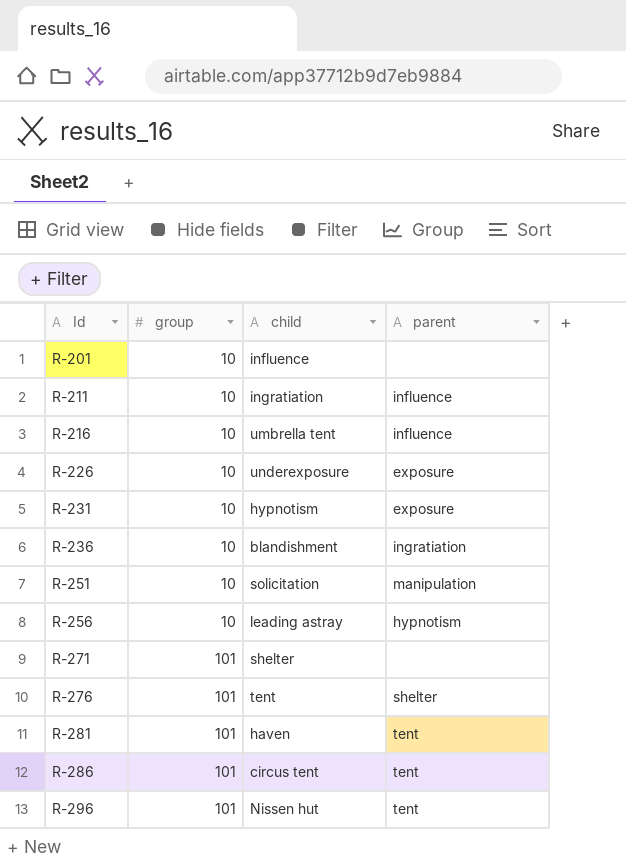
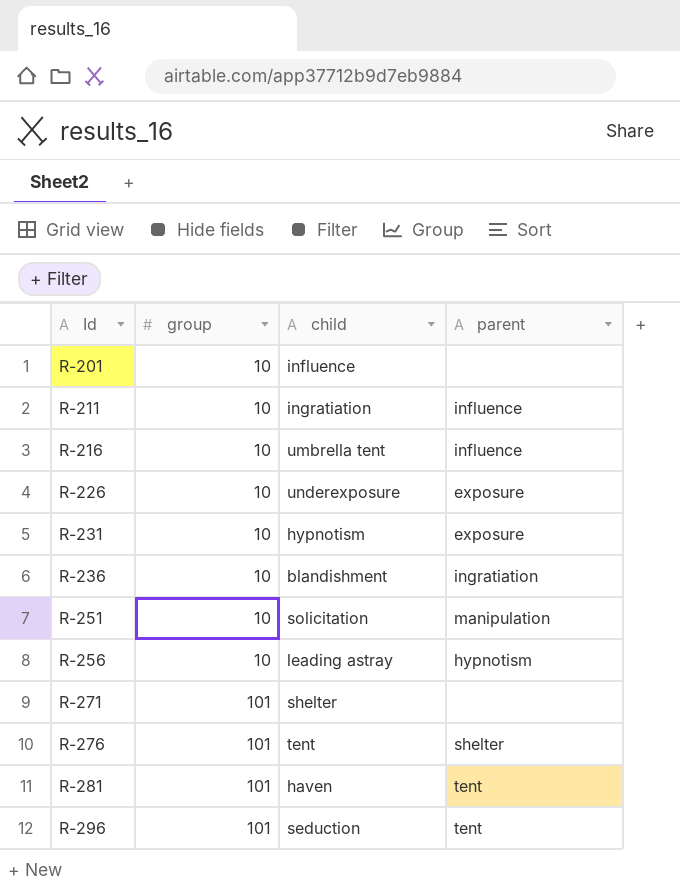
row R-286: 101 | circus tent | tent -> none
R-296 | child: Nissen hut -> seduction

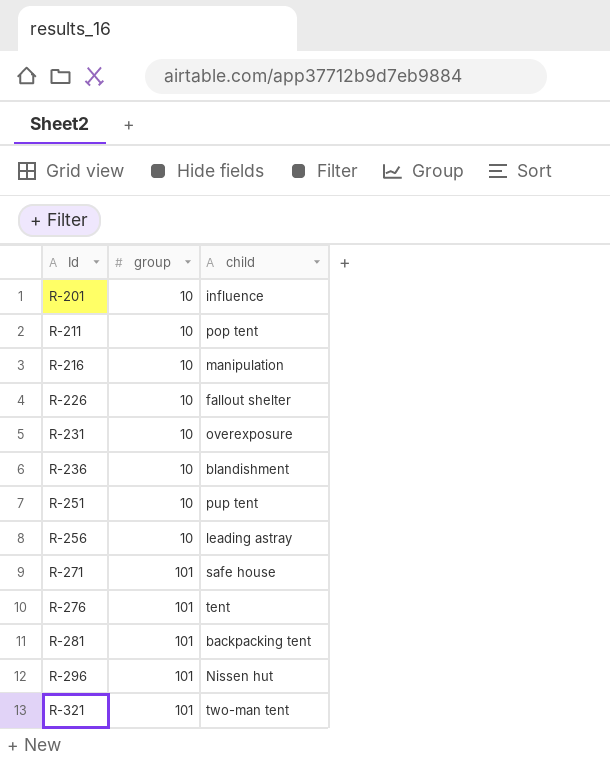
column parent | position: 4 -> none
R-211 | child: ingratiation -> pop tent
R-216 | child: umbrella tent -> manipulation
R-226 | child: underexposure -> fallout shelter
R-231 | child: hypnotism -> overexposure
R-251 | child: solicitation -> pup tent
R-271 | child: shelter -> safe house
R-281 | child: haven -> backpacking tent
R-296 | child: seduction -> Nissen hut
row R-321: none -> 101 | two-man tent

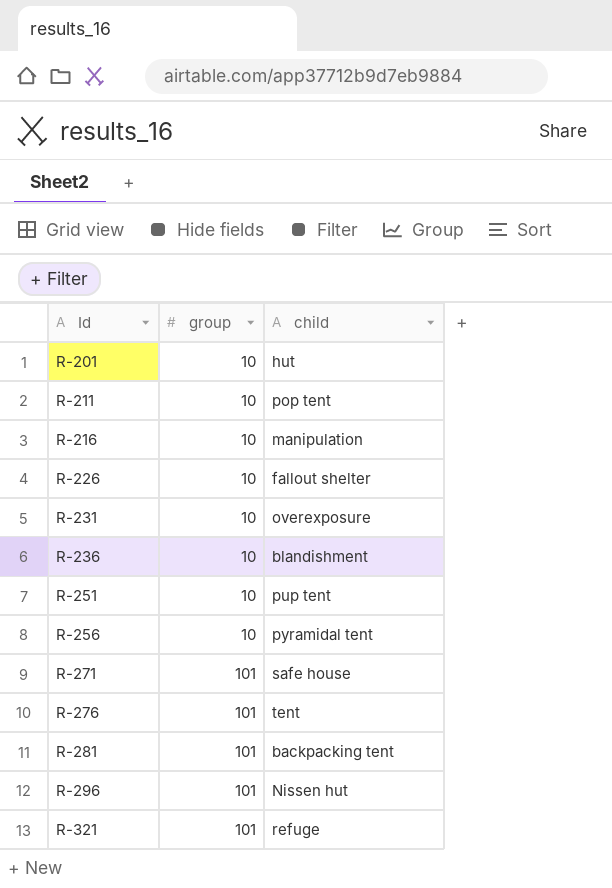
R-201 | child: influence -> hut
R-256 | child: leading astray -> pyramidal tent
R-321 | child: two-man tent -> refuge

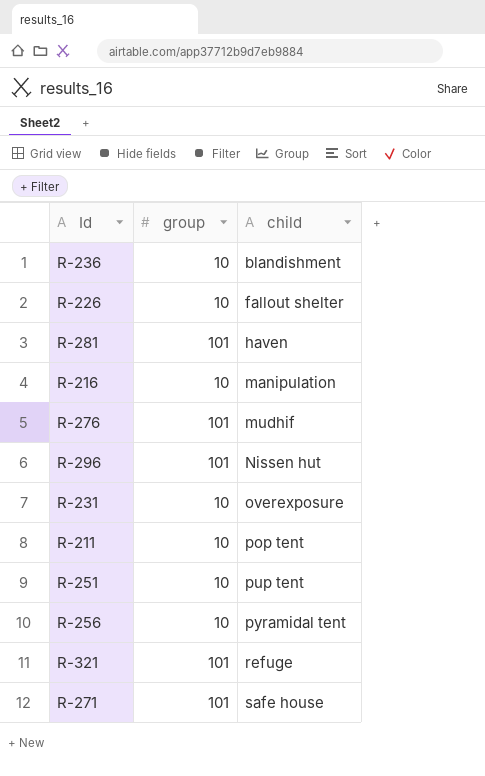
row order: Id ascending -> child ascending
row R-201: 10 | hut -> none
R-281 | child: backpacking tent -> haven
R-276 | child: tent -> mudhif

